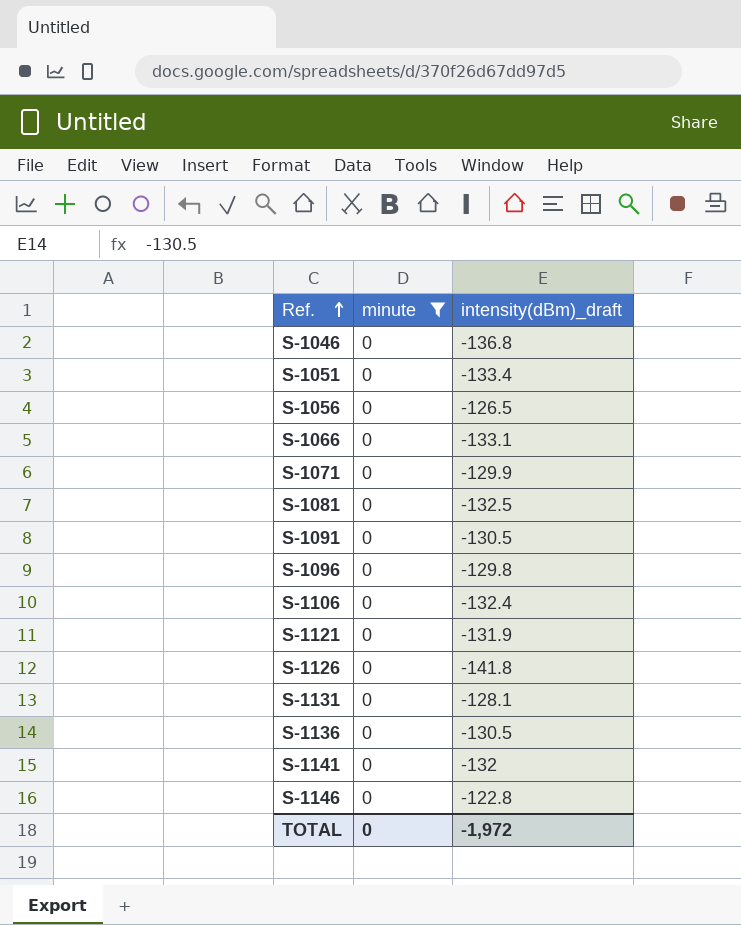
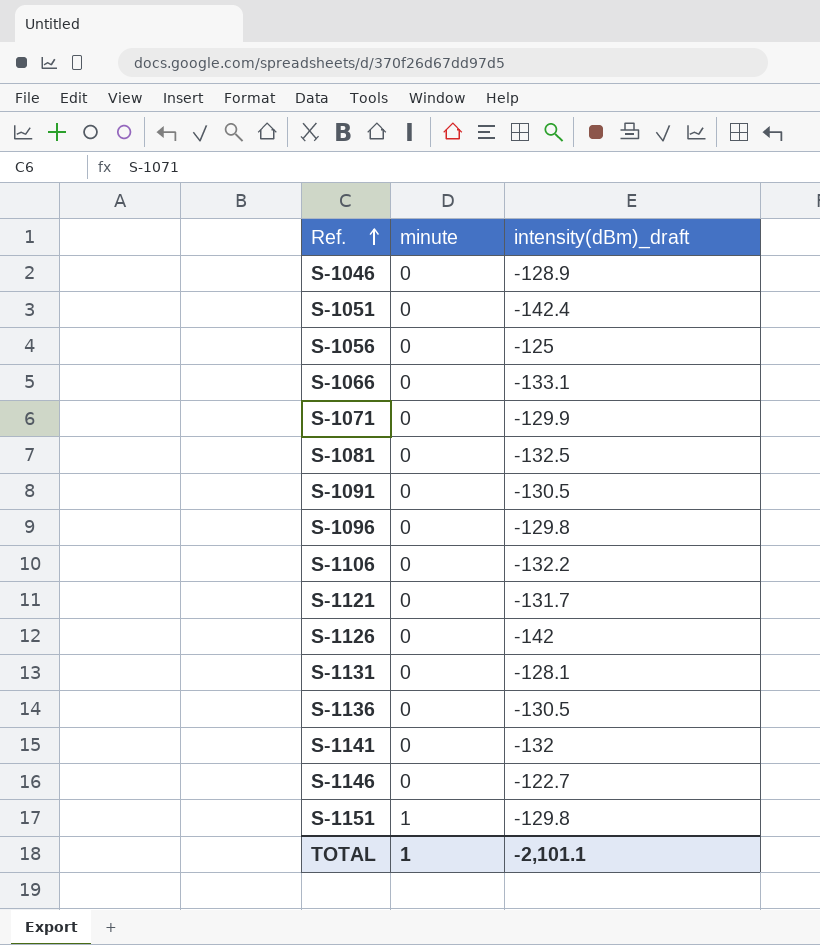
filter: minute = 0 -> none
S-1046 | intensity(dBm)_draft: -136.8 -> -128.9
S-1051 | intensity(dBm)_draft: -133.4 -> -142.4
S-1056 | intensity(dBm)_draft: -126.5 -> -125
S-1106 | intensity(dBm)_draft: -132.4 -> -132.2
S-1121 | intensity(dBm)_draft: -131.9 -> -131.7
S-1126 | intensity(dBm)_draft: -141.8 -> -142
S-1146 | intensity(dBm)_draft: -122.8 -> -122.7
TOTAL | minute: 0 -> 1
TOTAL | intensity(dBm)_draft: -1,972 -> -2,101.1

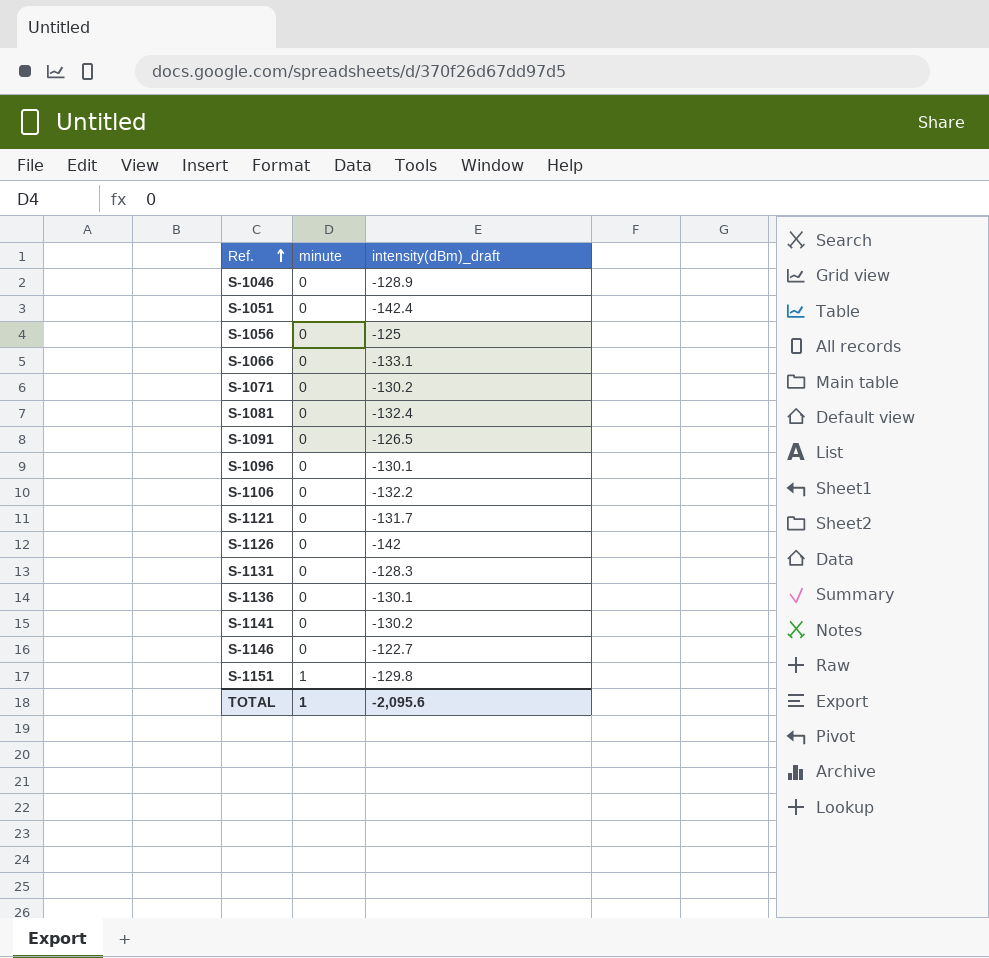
S-1071 | intensity(dBm)_draft: -129.9 -> -130.2
S-1081 | intensity(dBm)_draft: -132.5 -> -132.4
S-1091 | intensity(dBm)_draft: -130.5 -> -126.5
S-1096 | intensity(dBm)_draft: -129.8 -> -130.1
S-1131 | intensity(dBm)_draft: -128.1 -> -128.3
S-1136 | intensity(dBm)_draft: -130.5 -> -130.1
S-1141 | intensity(dBm)_draft: -132 -> -130.2
TOTAL | intensity(dBm)_draft: -2,101.1 -> -2,095.6

